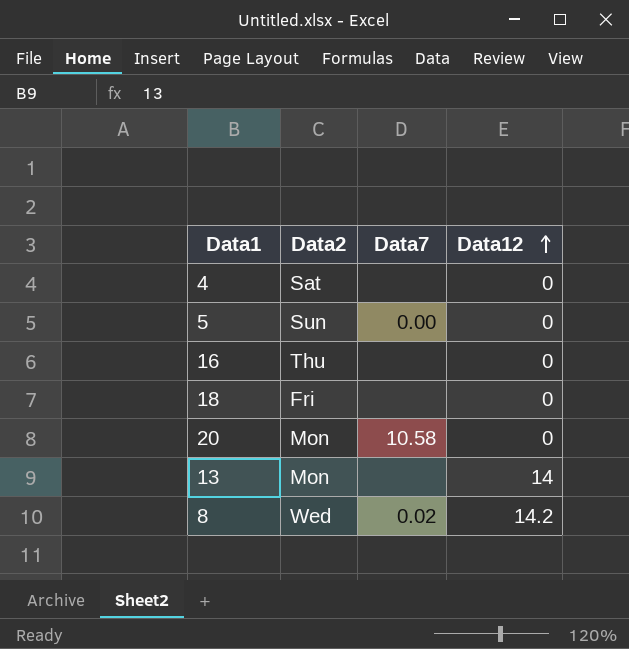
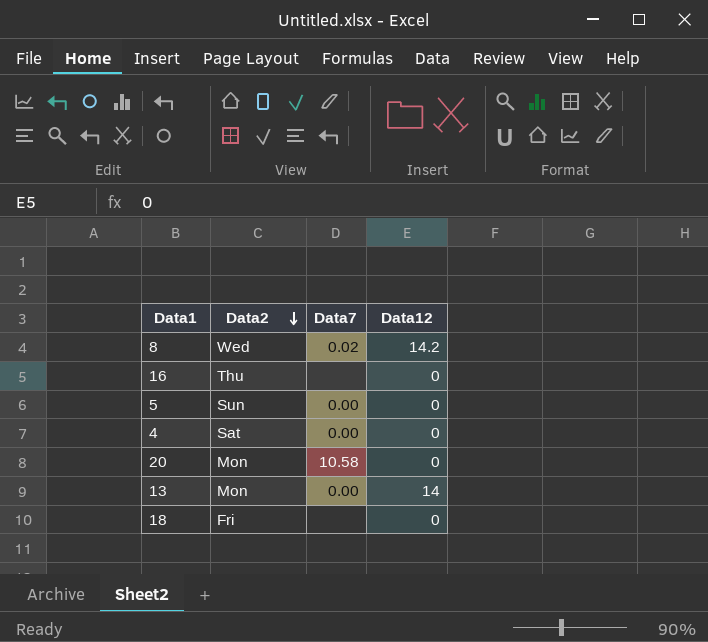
row order: Data12 ascending -> Data2 descending
4 | Data7: none -> 0.00
13 | Data7: none -> 0.00

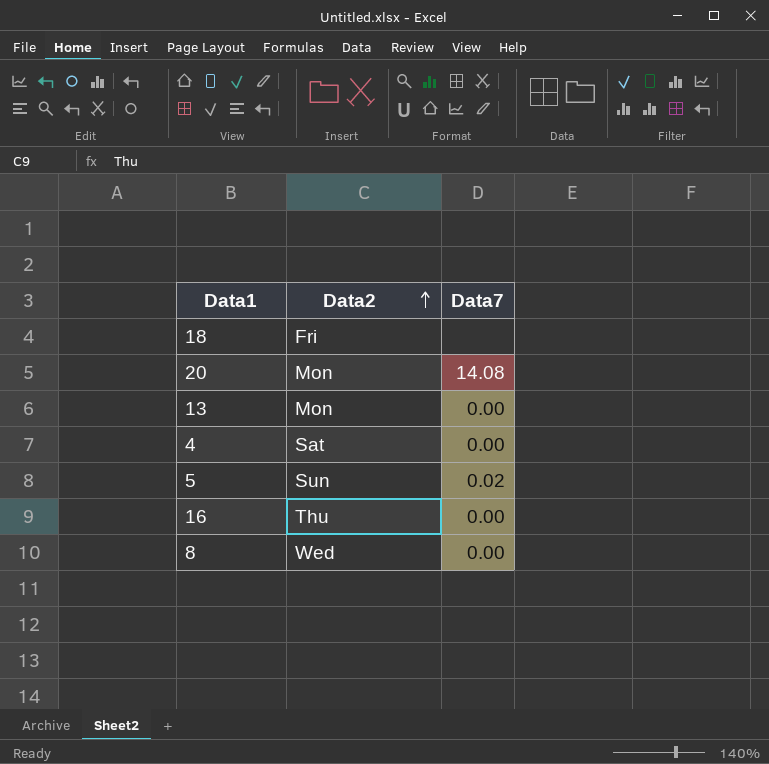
row order: Data2 descending -> Data2 ascending
column Data12 | position: 4 -> none
20 | Data7: 10.58 -> 14.08
5 | Data7: 0.00 -> 0.02
16 | Data7: none -> 0.00
8 | Data7: 0.02 -> 0.00

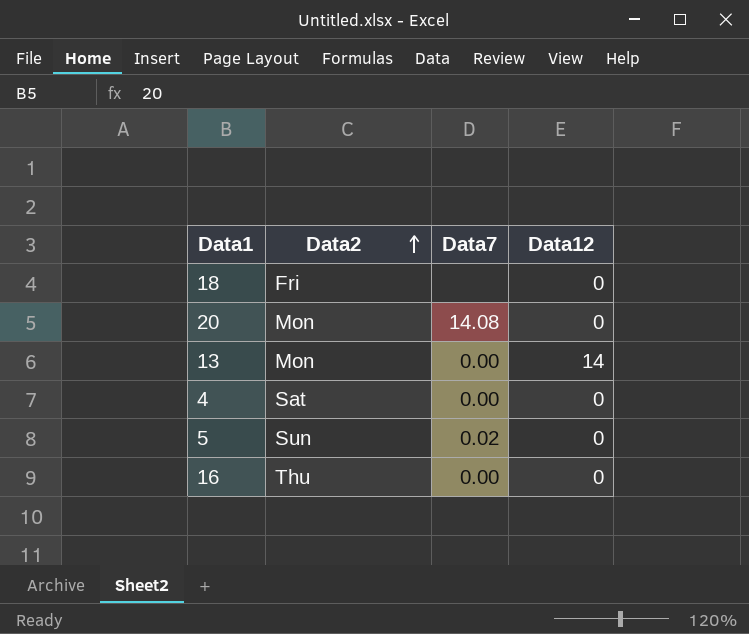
column Data12 | position: none -> 4
row 8: Wed | 0.00 -> none

